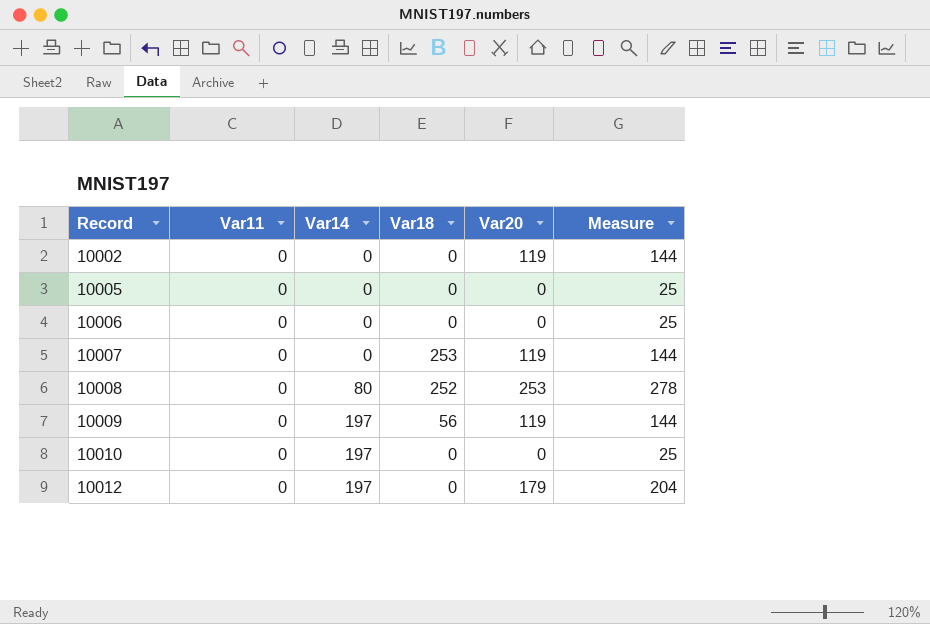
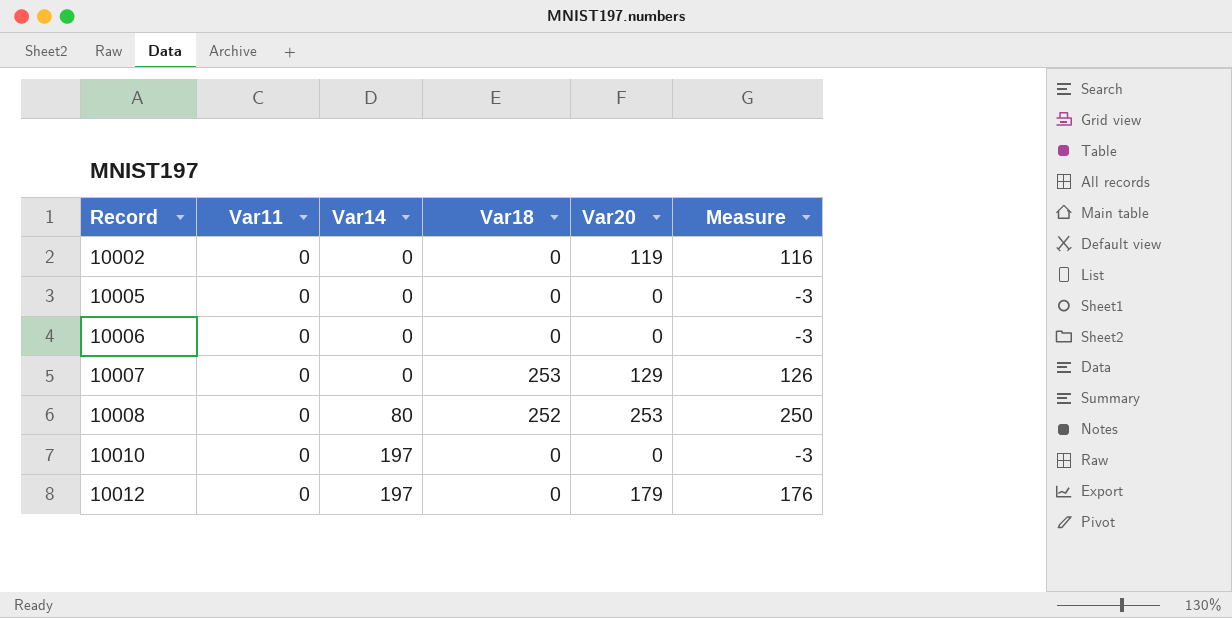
column Measure | formula: [Var20] + 25 -> [Var20] - 3
row 10009: 0 | 197 | 56 | 119 | 144 -> none
10007 | Var20: 119 -> 129

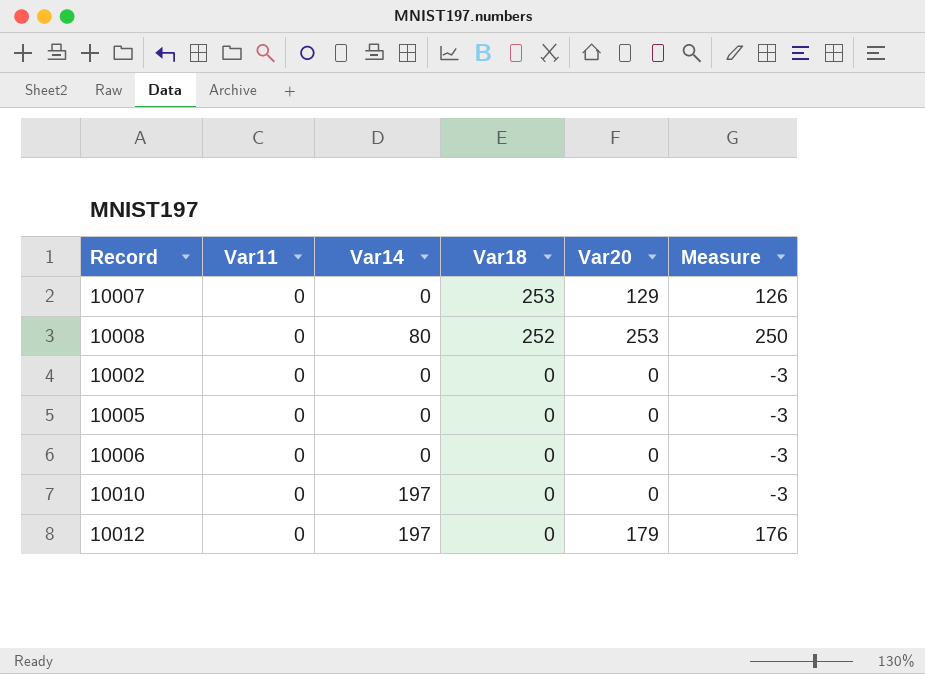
row order: Record ascending -> Var18 descending
10002 | Var20: 119 -> 0
10002 | Measure: 116 -> -3

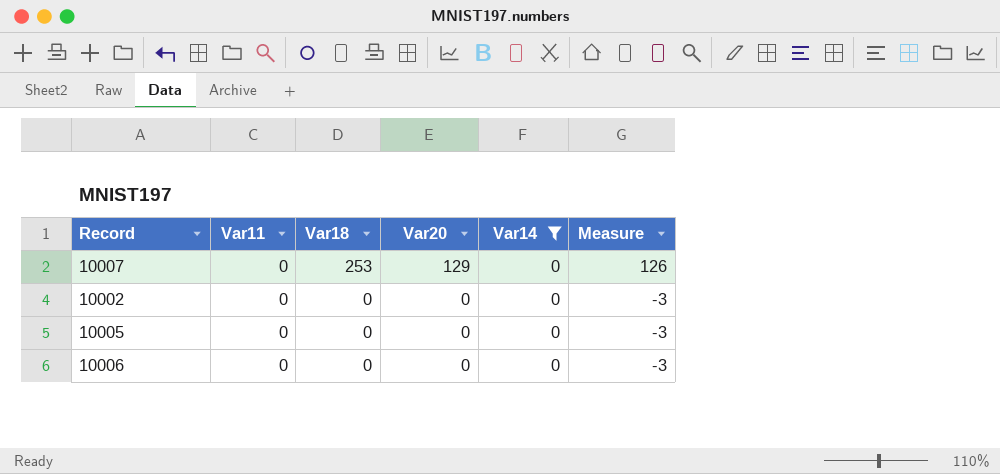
filter: none -> Var14 = 0
column Var14 | position: 3 -> 5

